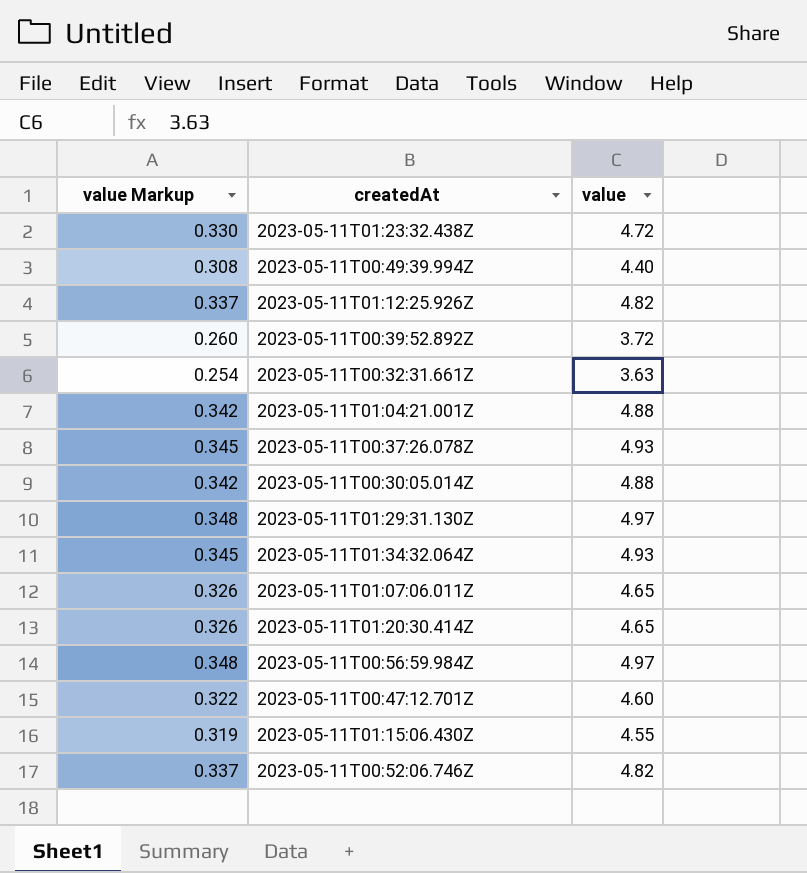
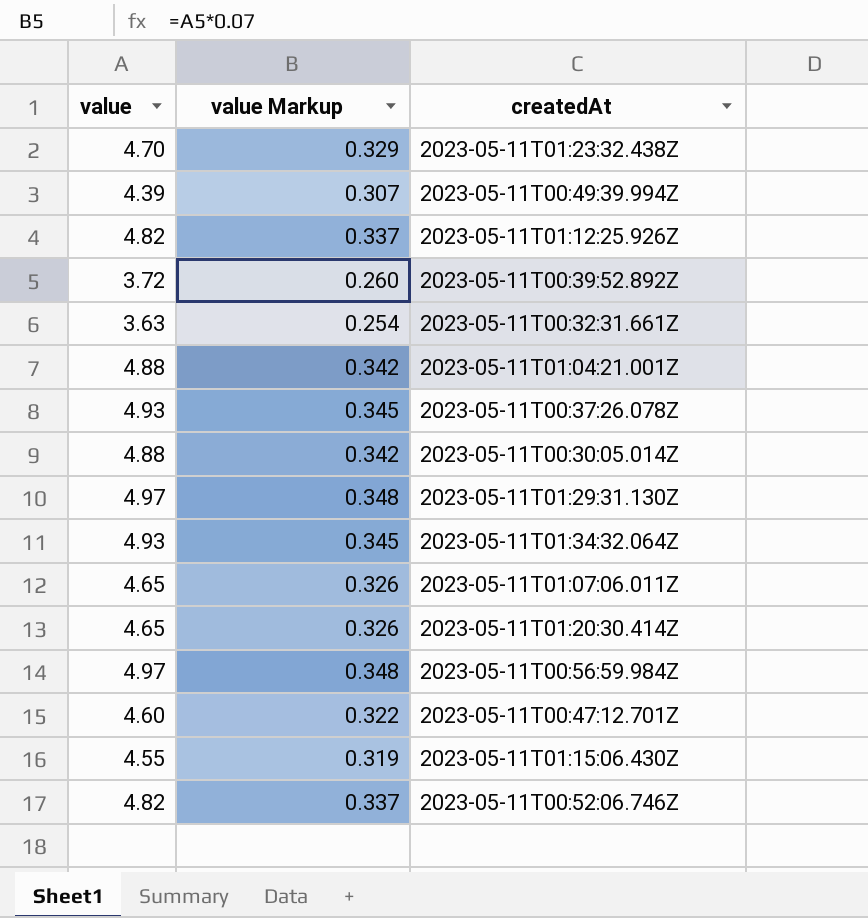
column value | position: 3 -> 1
2023-05-11T01:23:32.438Z | value: 4.72 -> 4.70
2023-05-11T01:23:32.438Z | value Markup: 0.330 -> 0.329
2023-05-11T00:49:39.994Z | value: 4.40 -> 4.39
2023-05-11T00:49:39.994Z | value Markup: 0.308 -> 0.307

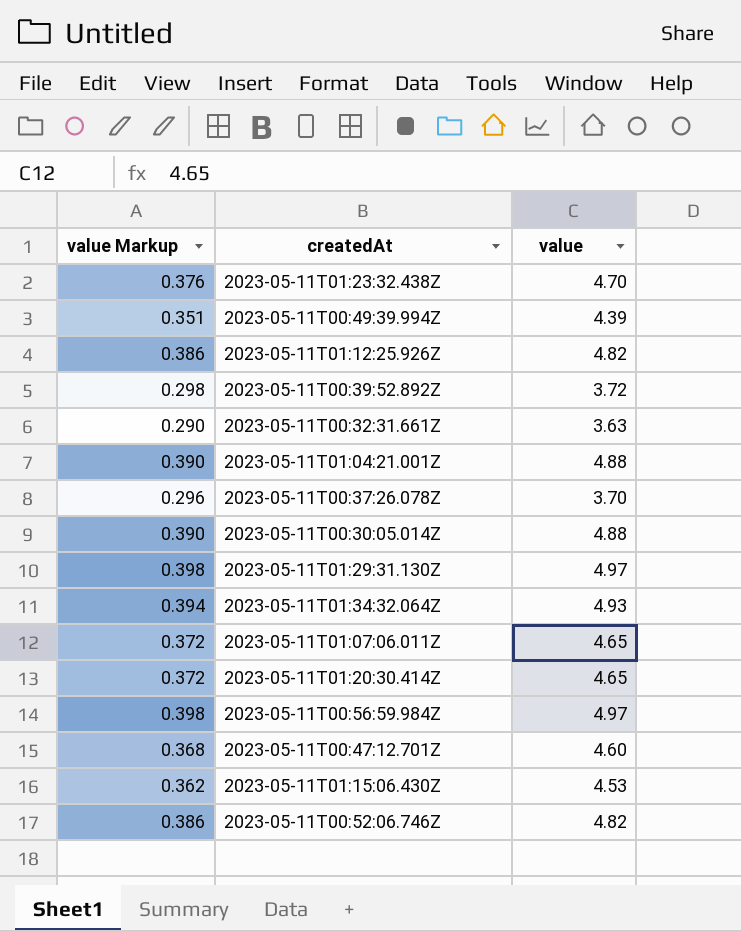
column value Markup | formula: [value] * 0.07 -> [value] * 0.08
column value | position: 1 -> 3
2023-05-11T00:37:26.078Z | value: 4.93 -> 3.70
2023-05-11T01:15:06.430Z | value: 4.55 -> 4.53

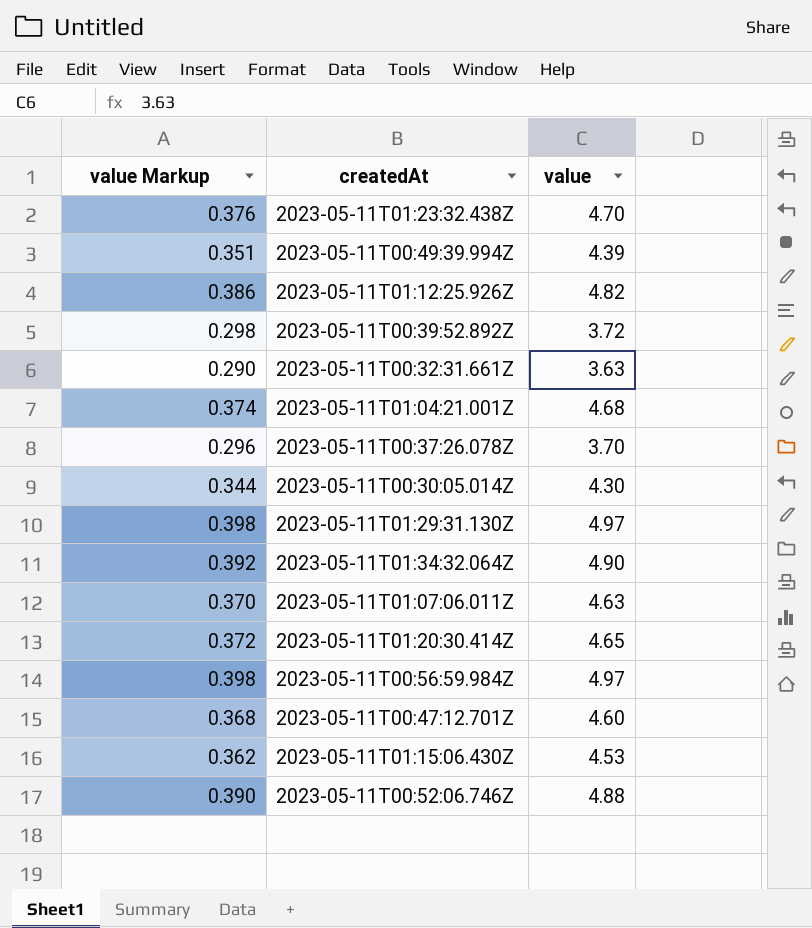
2023-05-11T01:04:21.001Z | value Markup: 0.390 -> 0.374
2023-05-11T01:04:21.001Z | value: 4.88 -> 4.68
2023-05-11T00:30:05.014Z | value Markup: 0.390 -> 0.344
2023-05-11T00:30:05.014Z | value: 4.88 -> 4.30
2023-05-11T01:34:32.064Z | value Markup: 0.394 -> 0.392
2023-05-11T01:34:32.064Z | value: 4.93 -> 4.90
2023-05-11T01:07:06.011Z | value Markup: 0.372 -> 0.370
2023-05-11T01:07:06.011Z | value: 4.65 -> 4.63
2023-05-11T00:52:06.746Z | value Markup: 0.386 -> 0.390
2023-05-11T00:52:06.746Z | value: 4.82 -> 4.88

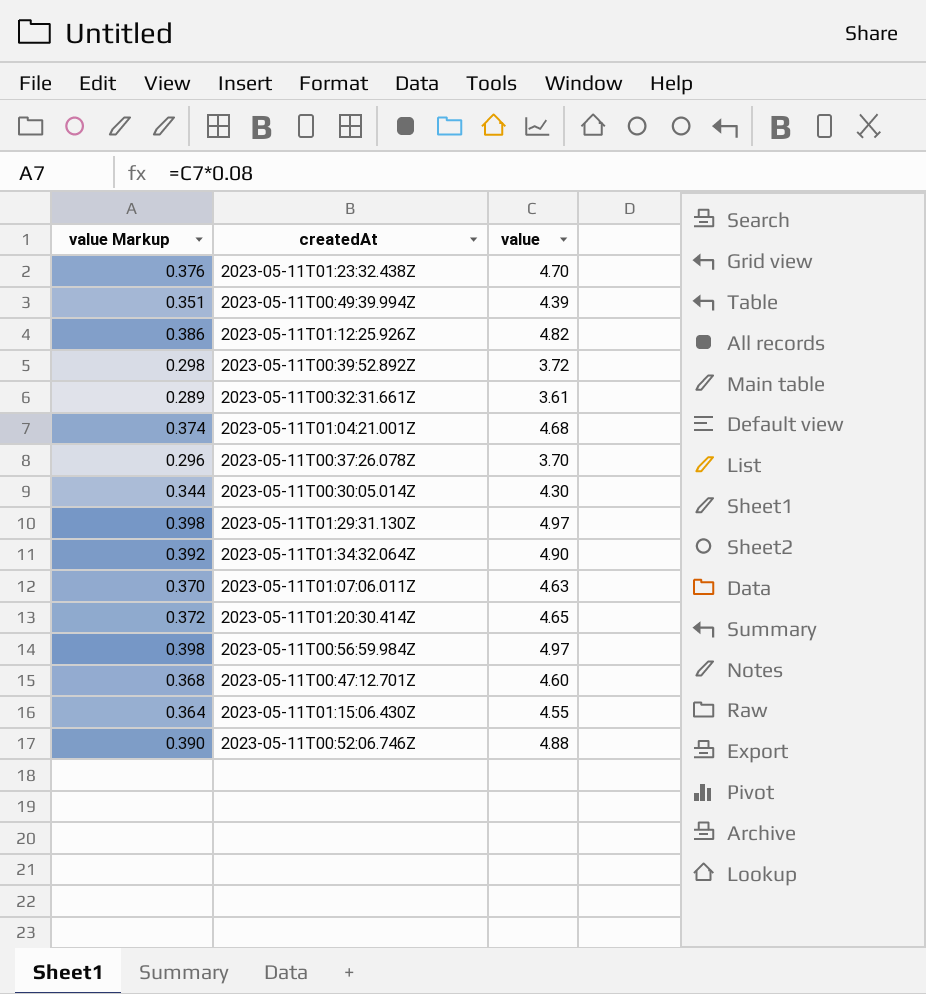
2023-05-11T00:32:31.661Z | value Markup: 0.290 -> 0.289
2023-05-11T00:32:31.661Z | value: 3.63 -> 3.61
2023-05-11T01:15:06.430Z | value Markup: 0.362 -> 0.364
2023-05-11T01:15:06.430Z | value: 4.53 -> 4.55

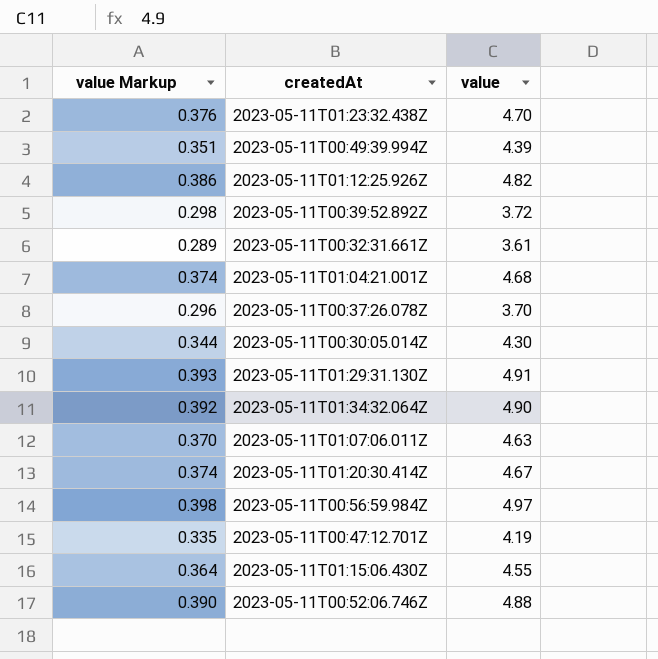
2023-05-11T01:29:31.130Z | value Markup: 0.398 -> 0.393
2023-05-11T01:29:31.130Z | value: 4.97 -> 4.91
2023-05-11T01:20:30.414Z | value Markup: 0.372 -> 0.374
2023-05-11T01:20:30.414Z | value: 4.65 -> 4.67
2023-05-11T00:47:12.701Z | value Markup: 0.368 -> 0.335
2023-05-11T00:47:12.701Z | value: 4.60 -> 4.19

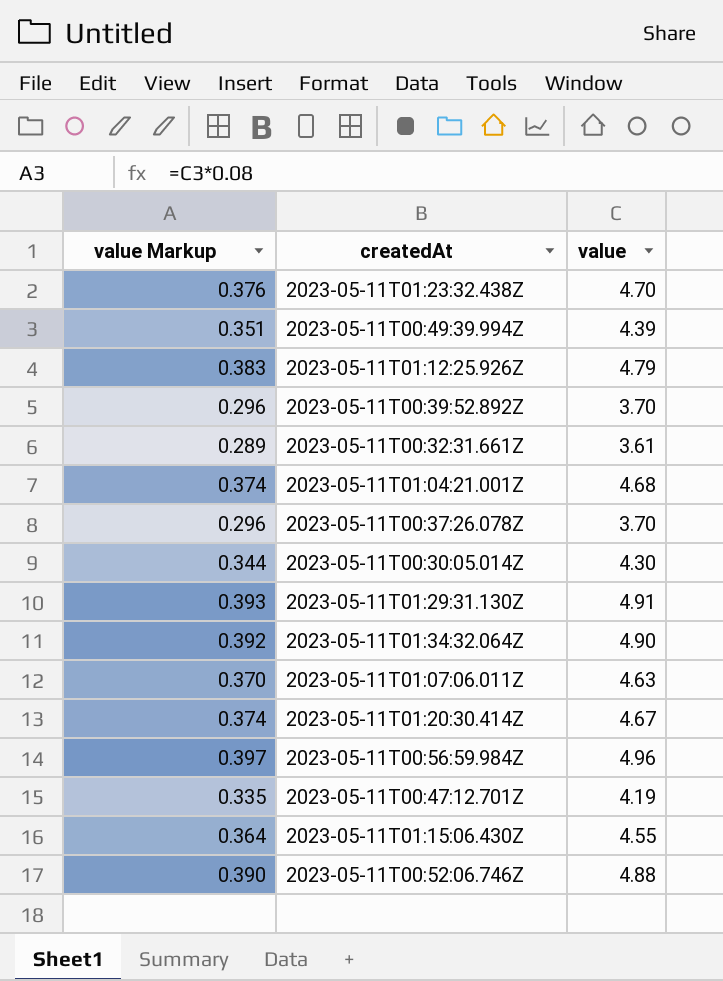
2023-05-11T01:12:25.926Z | value Markup: 0.386 -> 0.383
2023-05-11T01:12:25.926Z | value: 4.82 -> 4.79
2023-05-11T00:39:52.892Z | value Markup: 0.298 -> 0.296
2023-05-11T00:39:52.892Z | value: 3.72 -> 3.70
2023-05-11T00:56:59.984Z | value Markup: 0.398 -> 0.397
2023-05-11T00:56:59.984Z | value: 4.97 -> 4.96

